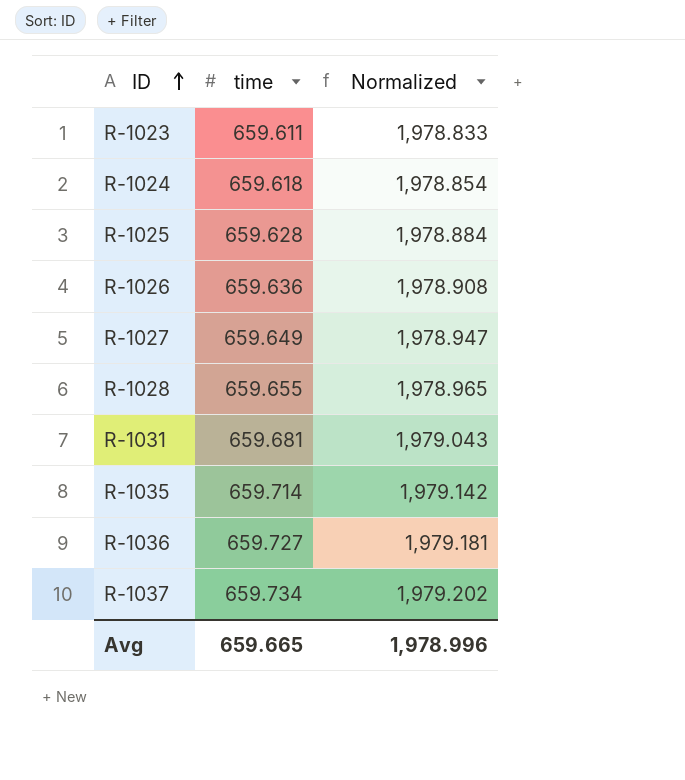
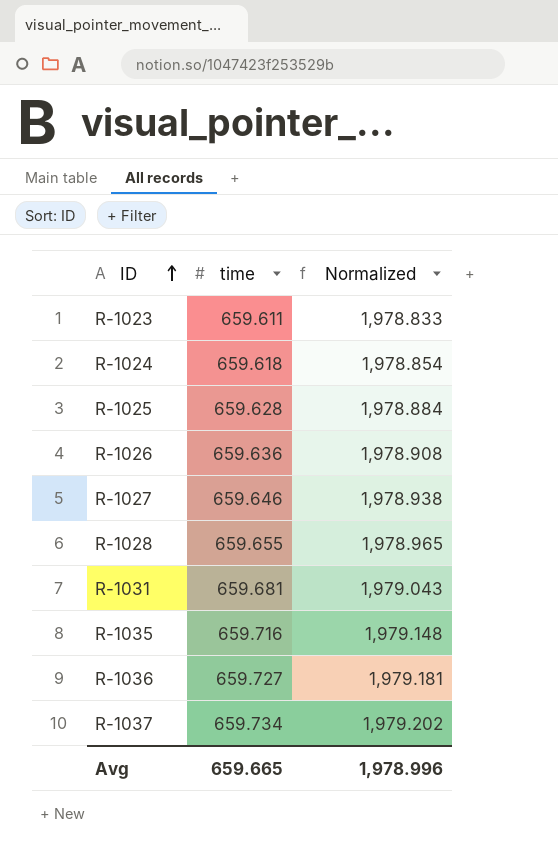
R-1027 | time: 659.649 -> 659.646
R-1027 | Normalized: 1,978.947 -> 1,978.938
R-1035 | time: 659.714 -> 659.716
R-1035 | Normalized: 1,979.142 -> 1,979.148

